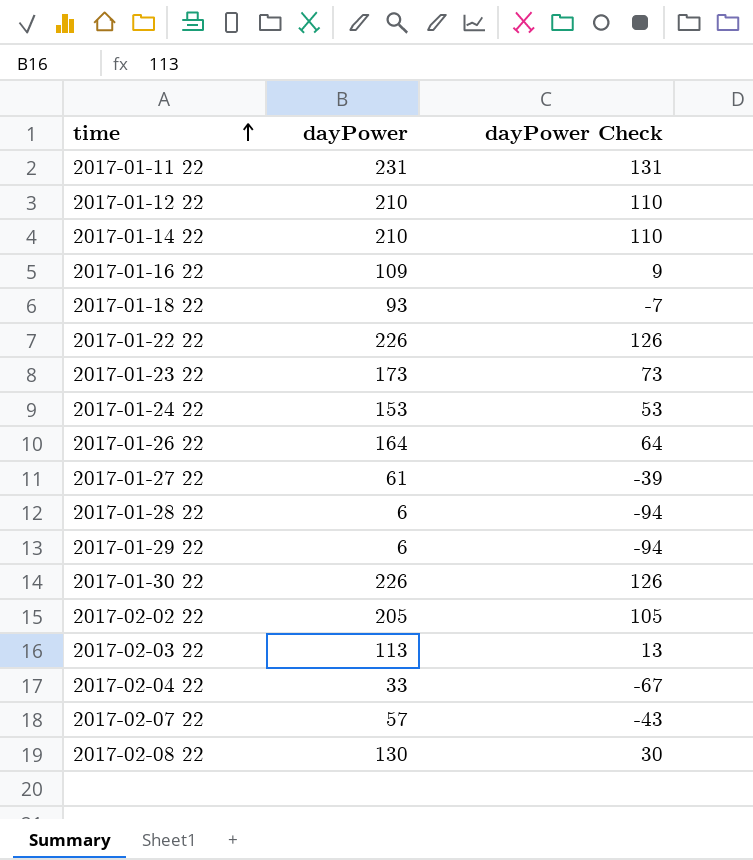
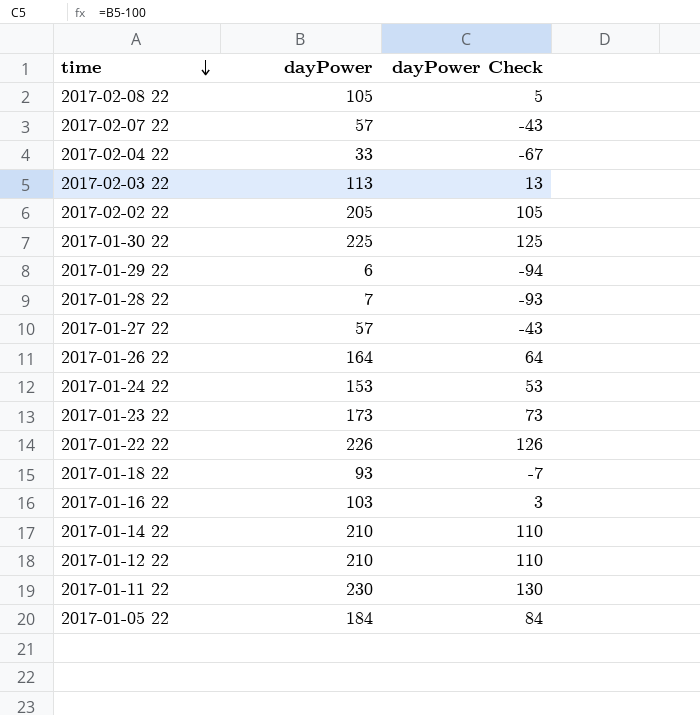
row order: time ascending -> time descending
2017-02-08 22 | dayPower: 130 -> 105
2017-02-08 22 | dayPower Check: 30 -> 5
2017-01-30 22 | dayPower: 226 -> 225
2017-01-30 22 | dayPower Check: 126 -> 125
2017-01-28 22 | dayPower: 6 -> 7
2017-01-28 22 | dayPower Check: -94 -> -93
2017-01-27 22 | dayPower: 61 -> 57
2017-01-27 22 | dayPower Check: -39 -> -43
2017-01-16 22 | dayPower: 109 -> 103
2017-01-16 22 | dayPower Check: 9 -> 3
2017-01-11 22 | dayPower: 231 -> 230
2017-01-11 22 | dayPower Check: 131 -> 130
row 2017-01-05 22: none -> 184 | 84

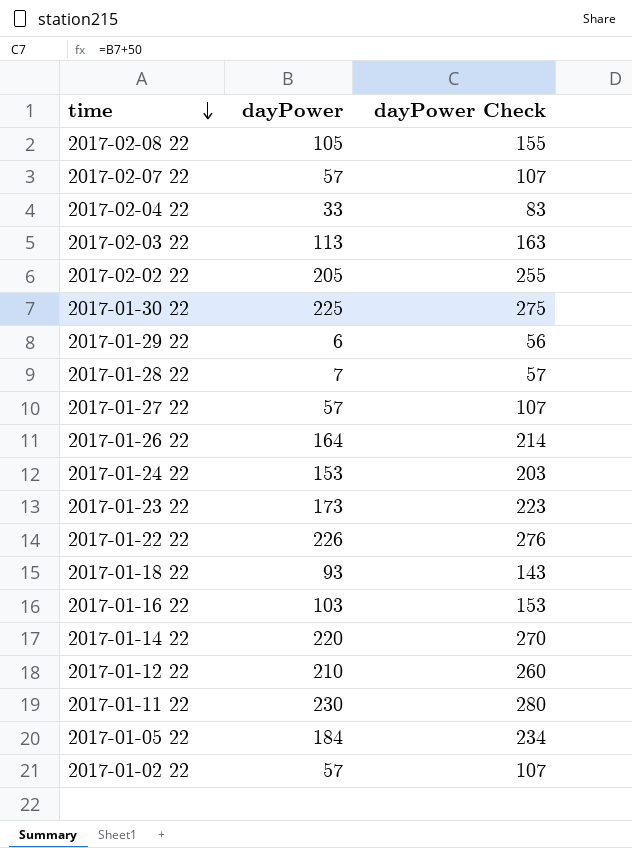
column dayPower Check | formula: [dayPower] - 100 -> [dayPower] + 50
2017-01-14 22 | dayPower: 210 -> 220
row 2017-01-02 22: none -> 57 | 107

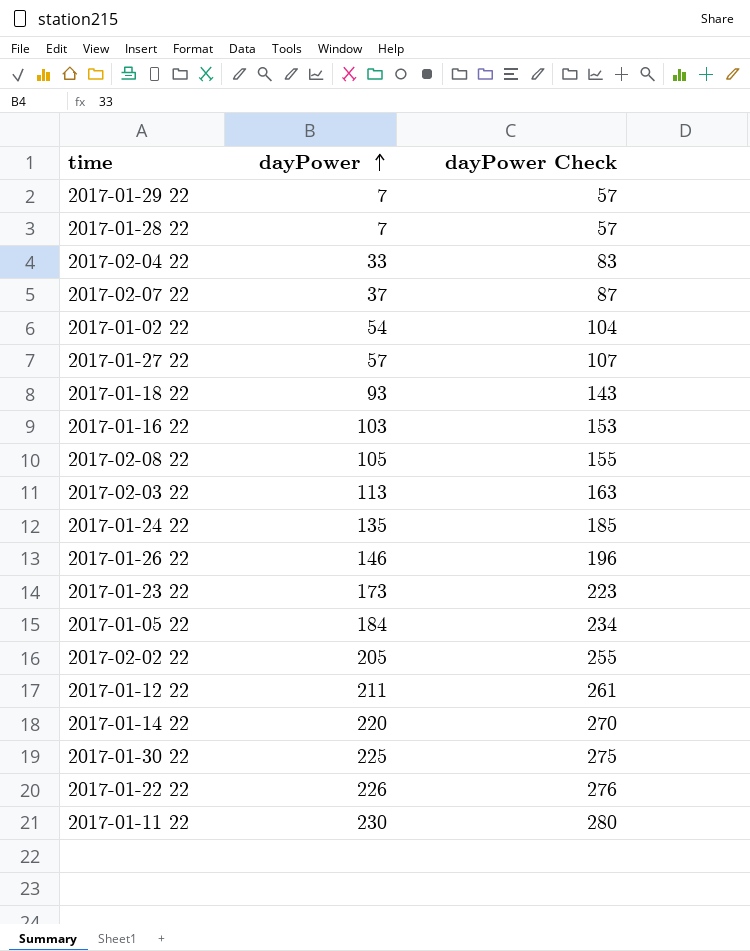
row order: time descending -> dayPower ascending
2017-01-29 22 | dayPower: 6 -> 7
2017-01-29 22 | dayPower Check: 56 -> 57
2017-02-07 22 | dayPower: 57 -> 37
2017-02-07 22 | dayPower Check: 107 -> 87
2017-01-02 22 | dayPower: 57 -> 54
2017-01-02 22 | dayPower Check: 107 -> 104
2017-01-24 22 | dayPower: 153 -> 135
2017-01-24 22 | dayPower Check: 203 -> 185
2017-01-26 22 | dayPower: 164 -> 146
2017-01-26 22 | dayPower Check: 214 -> 196
2017-01-12 22 | dayPower: 210 -> 211
2017-01-12 22 | dayPower Check: 260 -> 261

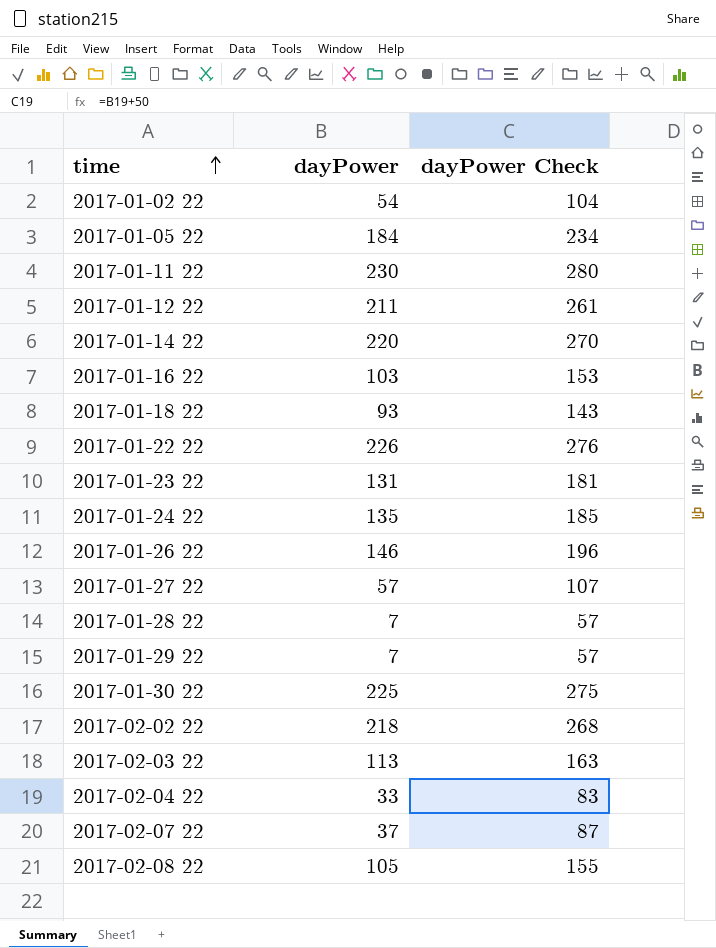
row order: dayPower ascending -> time ascending
2017-01-23 22 | dayPower: 173 -> 131
2017-01-23 22 | dayPower Check: 223 -> 181
2017-02-02 22 | dayPower: 205 -> 218
2017-02-02 22 | dayPower Check: 255 -> 268

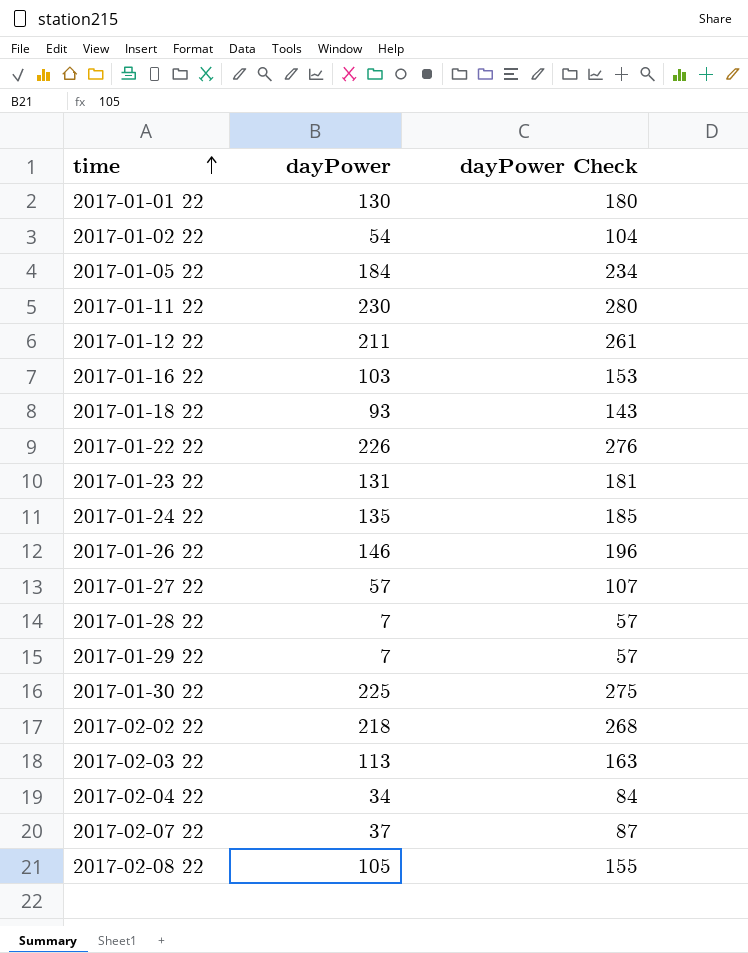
row 2017-01-14 22: 220 | 270 -> none
row 2017-01-01 22: none -> 130 | 180
2017-02-04 22 | dayPower: 33 -> 34
2017-02-04 22 | dayPower Check: 83 -> 84

